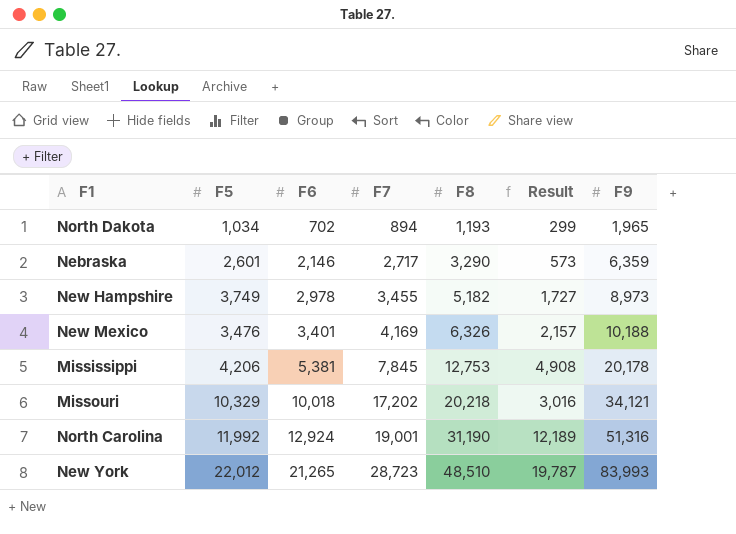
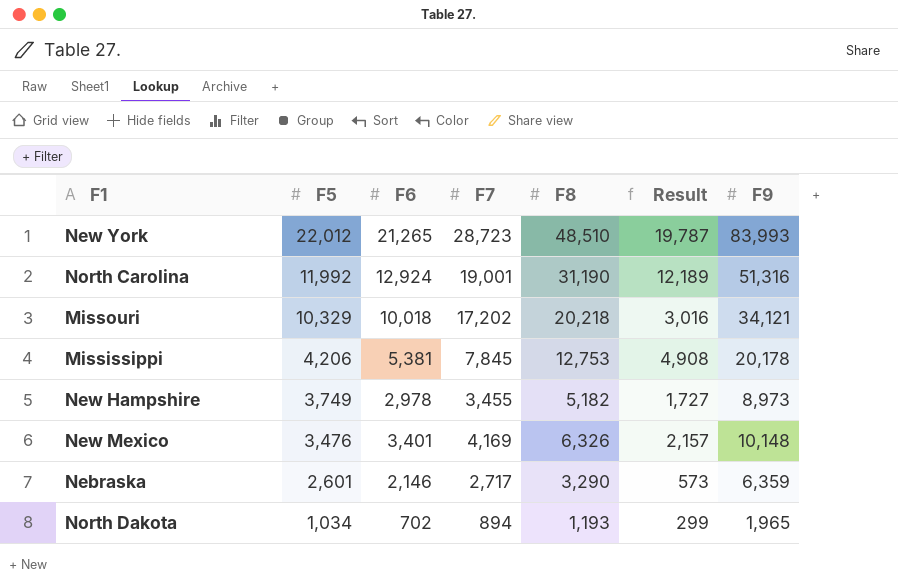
row order: F6 ascending -> F5 descending
New Mexico | F9: 10,188 -> 10,148

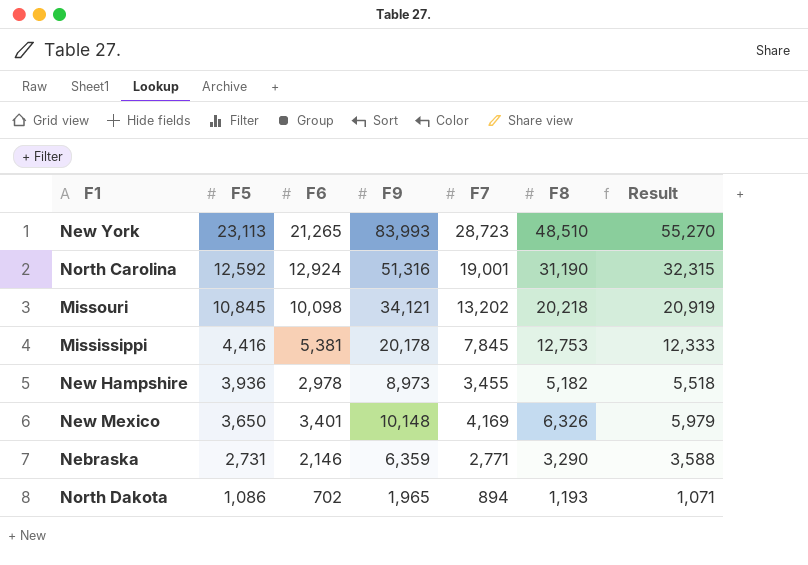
column F9 | position: 7 -> 4
column Result | formula: [F8] - [F7] -> [F9] - [F7]
New York | F5: 22,012 -> 23,113
North Carolina | F5: 11,992 -> 12,592
Missouri | F5: 10,329 -> 10,845
Missouri | F6: 10,018 -> 10,098
Missouri | F7: 17,202 -> 13,202
Mississippi | F5: 4,206 -> 4,416
New Hampshire | F5: 3,749 -> 3,936
New Mexico | F5: 3,476 -> 3,650
Nebraska | F5: 2,601 -> 2,731
Nebraska | F7: 2,717 -> 2,771
North Dakota | F5: 1,034 -> 1,086

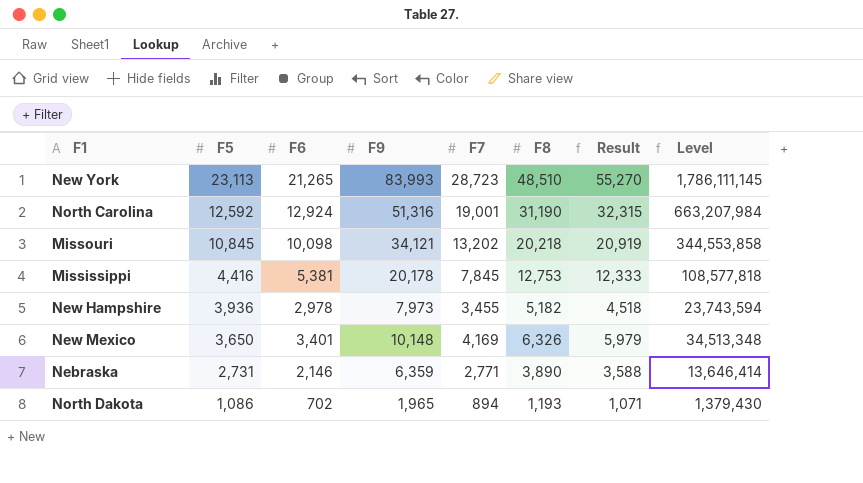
column Level | formula: none -> [F6] * [F9]
New Hampshire | F9: 8,973 -> 7,973
New Hampshire | Result: 5,518 -> 4,518
Nebraska | F8: 3,290 -> 3,890

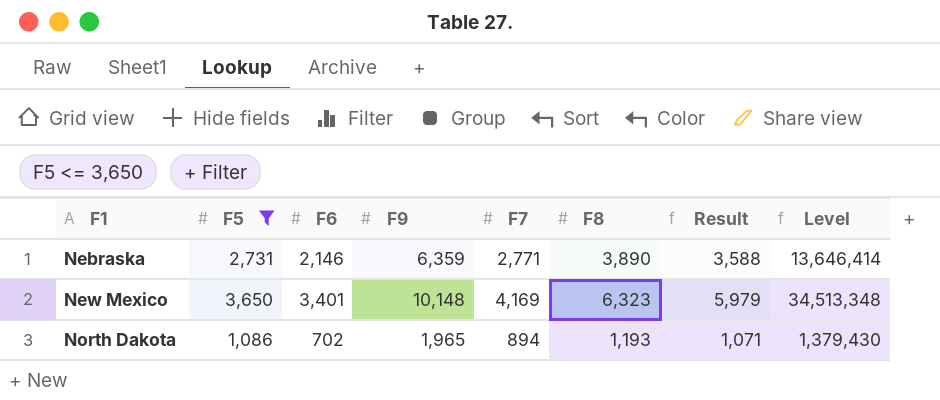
filter: none -> F5 <= 3,650
row order: F5 descending -> F1 ascending
New Mexico | F8: 6,326 -> 6,323

